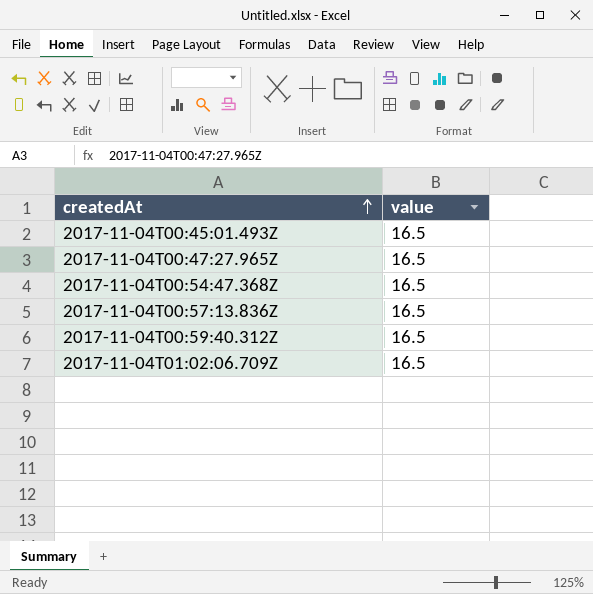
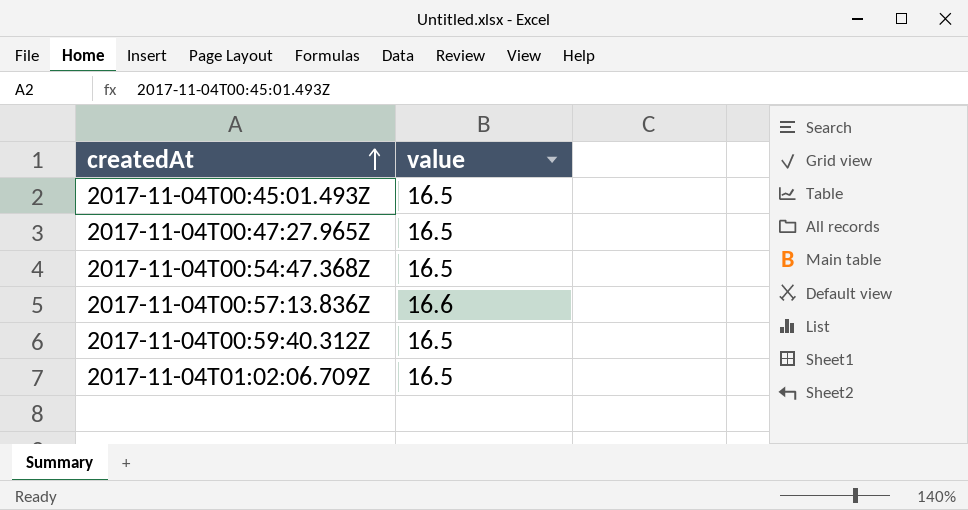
2017-11-04T00:57:13.836Z | value: 16.5 -> 16.6

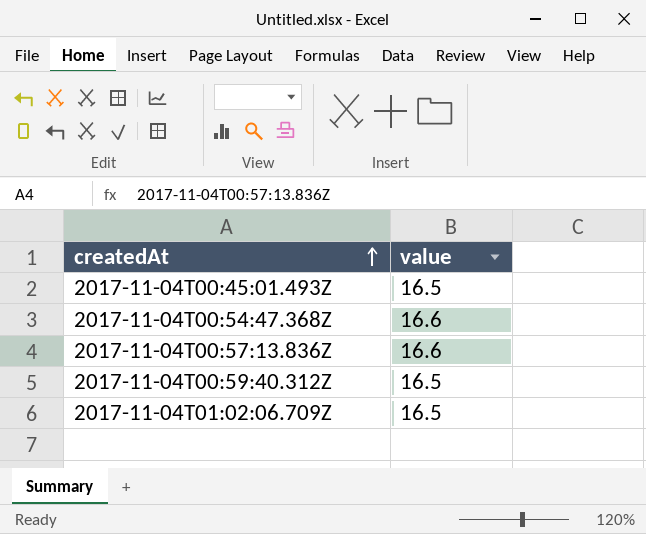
row 2017-11-04T00:47:27.965Z: 16.5 -> none
2017-11-04T00:54:47.368Z | value: 16.5 -> 16.6

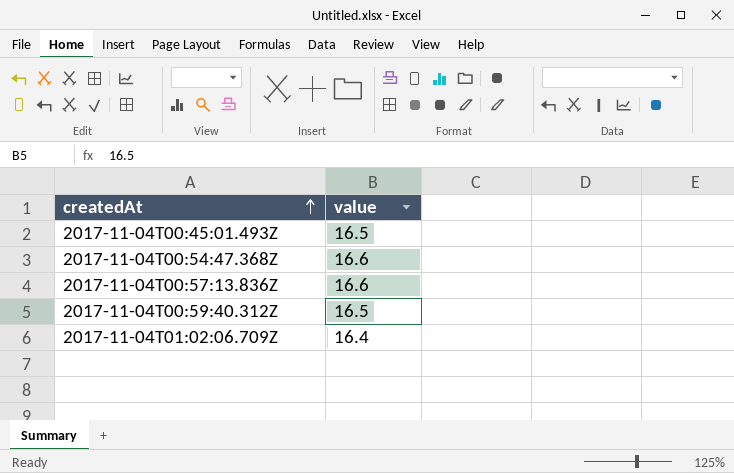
2017-11-04T01:02:06.709Z | value: 16.5 -> 16.4

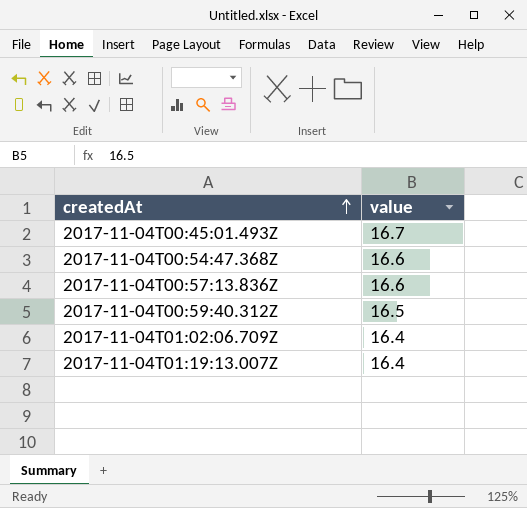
2017-11-04T00:45:01.493Z | value: 16.5 -> 16.7
row 2017-11-04T01:19:13.007Z: none -> 16.4

